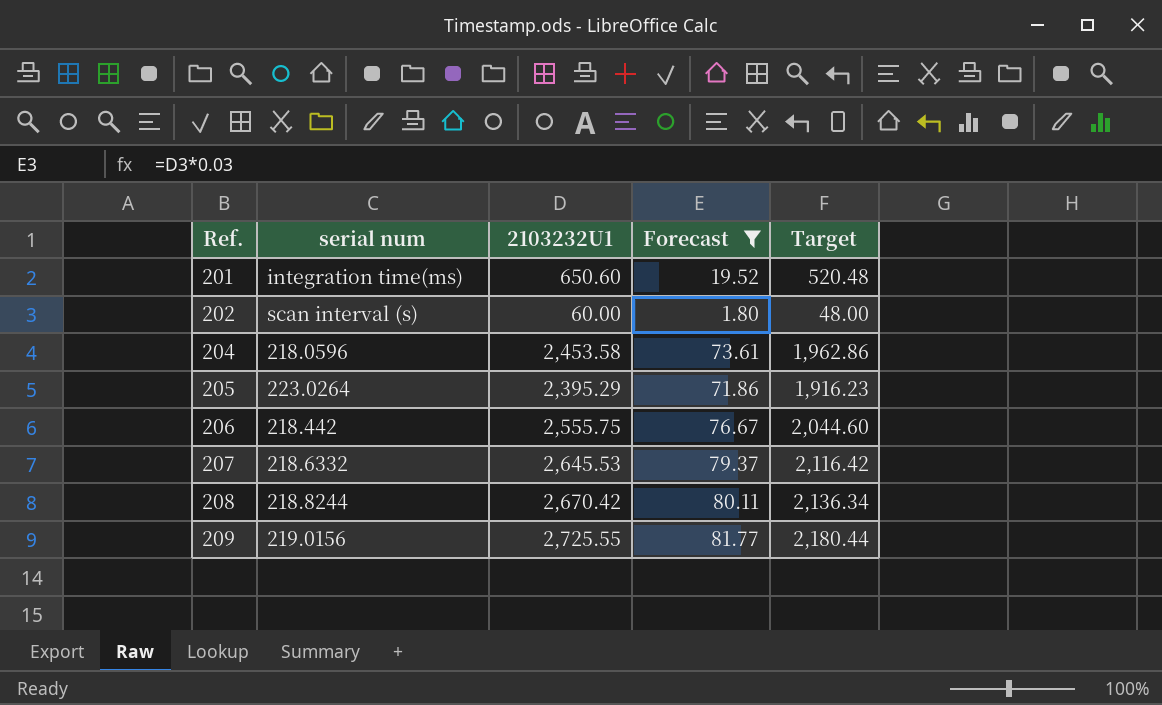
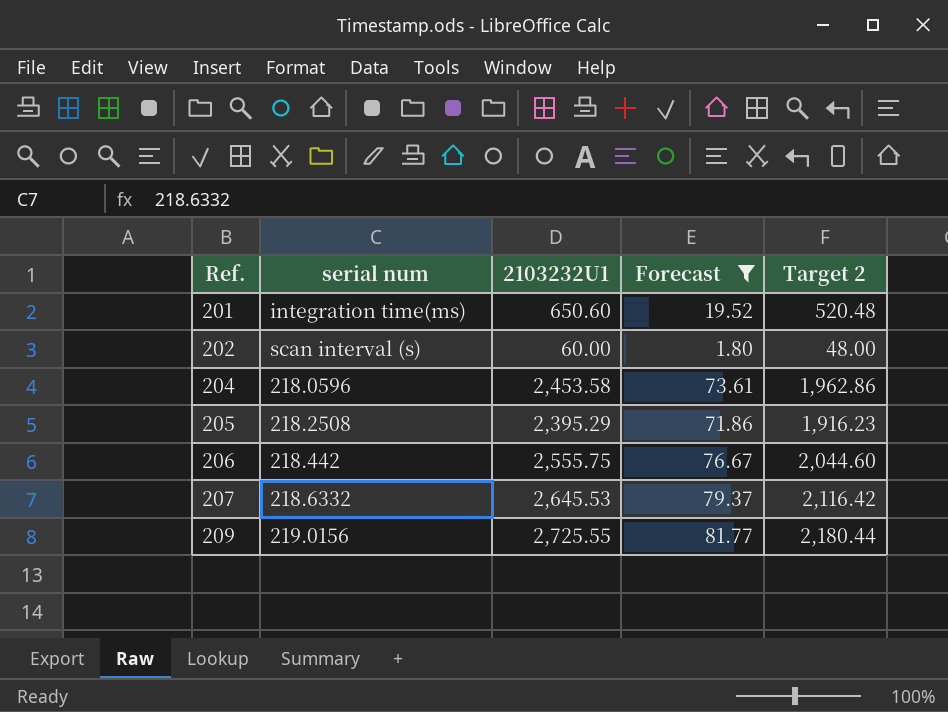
column name: Target -> Target 2
row 208: 218.8244 | 2,670.42 | 80.11 | 2,136.34 -> none
205 | serial num: 223.0264 -> 218.2508

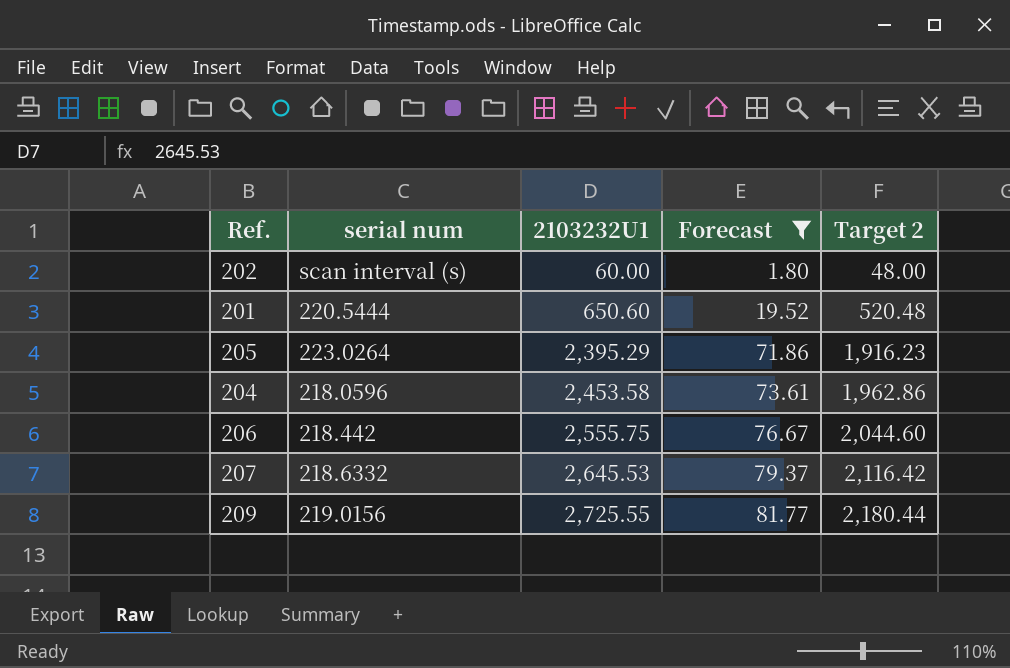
row order: Ref. ascending -> 2103232U1 ascending
201 | serial num: integration time(ms) -> 220.5444
205 | serial num: 218.2508 -> 223.0264

